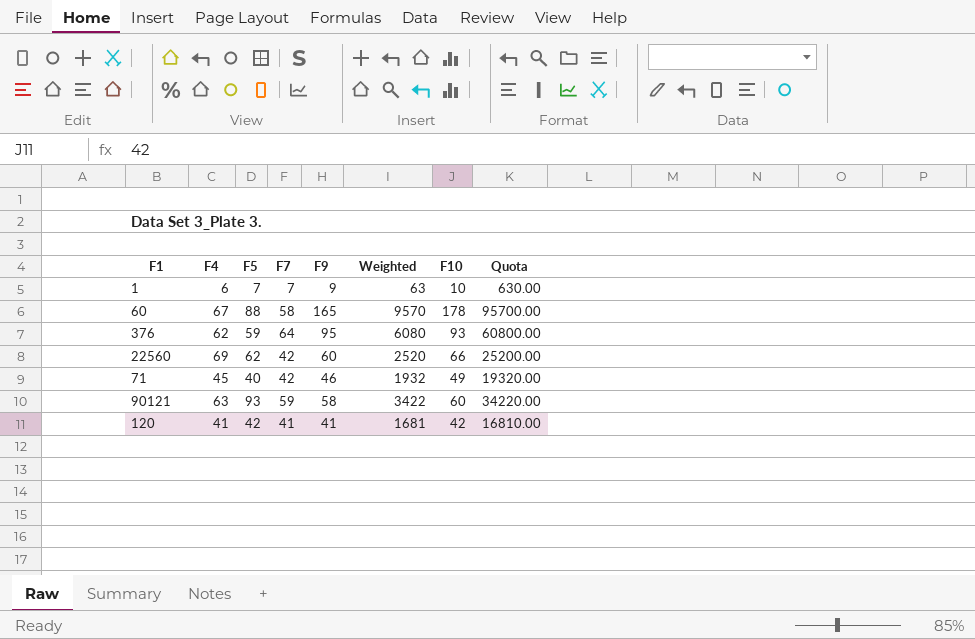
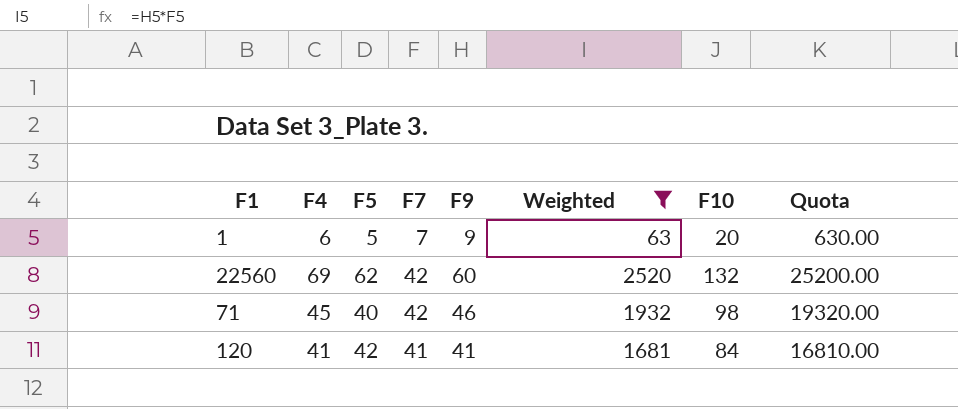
filter: none -> Weighted <= 2520
1 | F5: 7 -> 5
1 | F10: 10 -> 20
22560 | F10: 66 -> 132
71 | F10: 49 -> 98
120 | F10: 42 -> 84

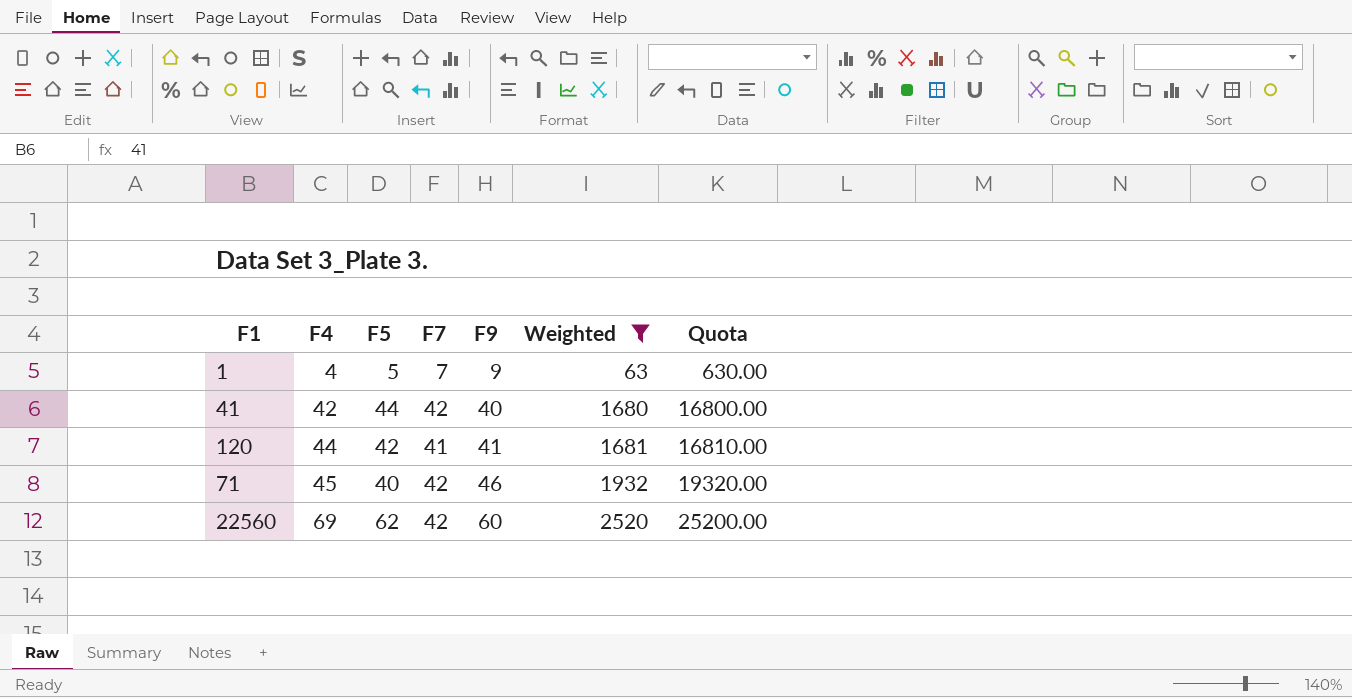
row order: none -> F4 ascending
column F10 | position: 7 -> none
1 | F4: 6 -> 4
row 41: none -> 42 | 44 | 42 | 40 | 1680 | 16800.00
120 | F4: 41 -> 44

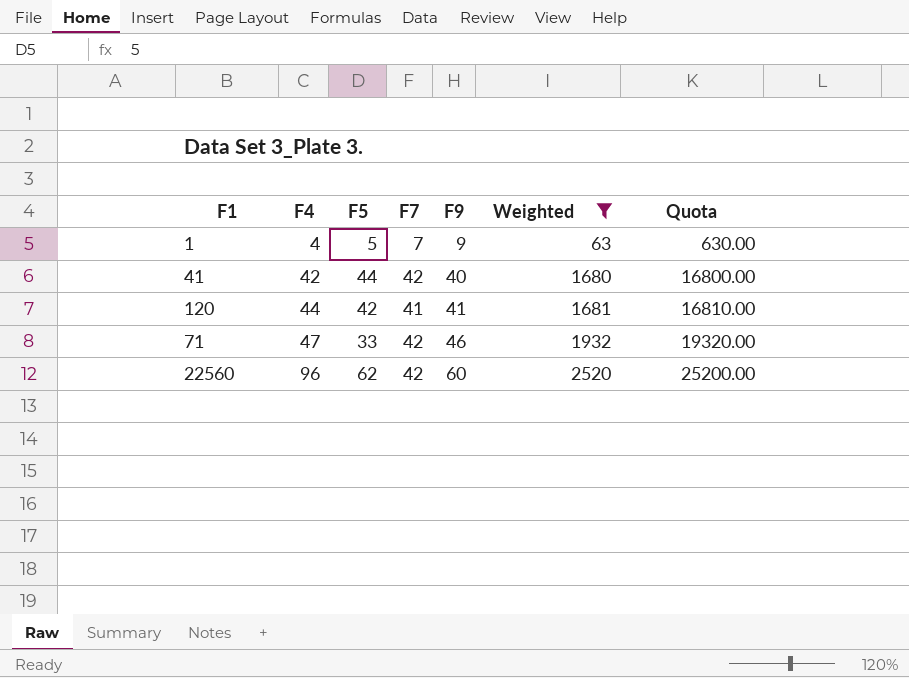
71 | F4: 45 -> 47
71 | F5: 40 -> 33
22560 | F4: 69 -> 96

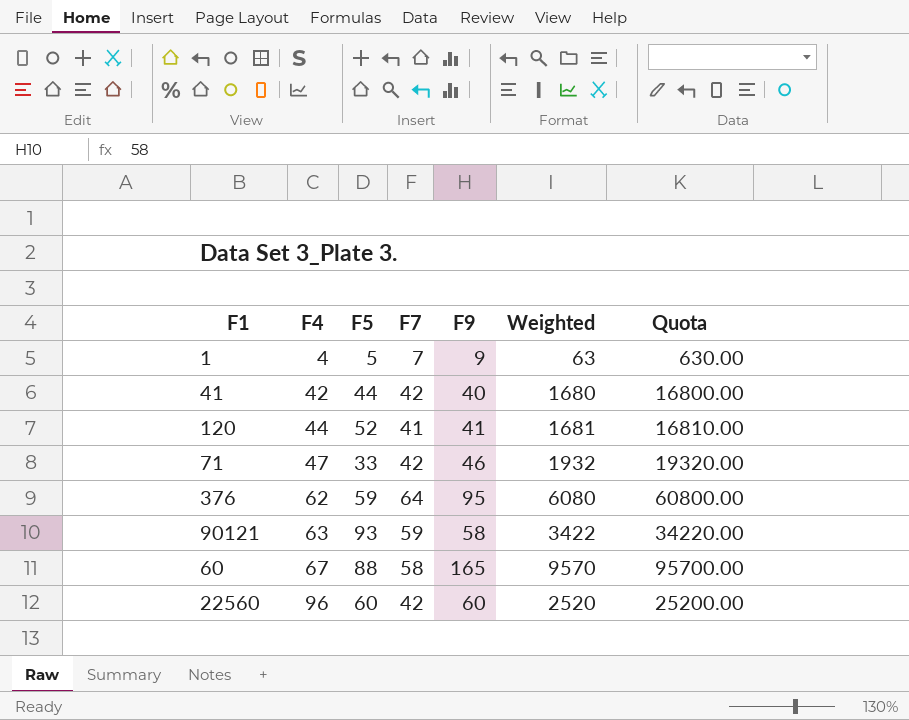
filter: Weighted <= 2520 -> none
120 | F5: 42 -> 52
22560 | F5: 62 -> 60

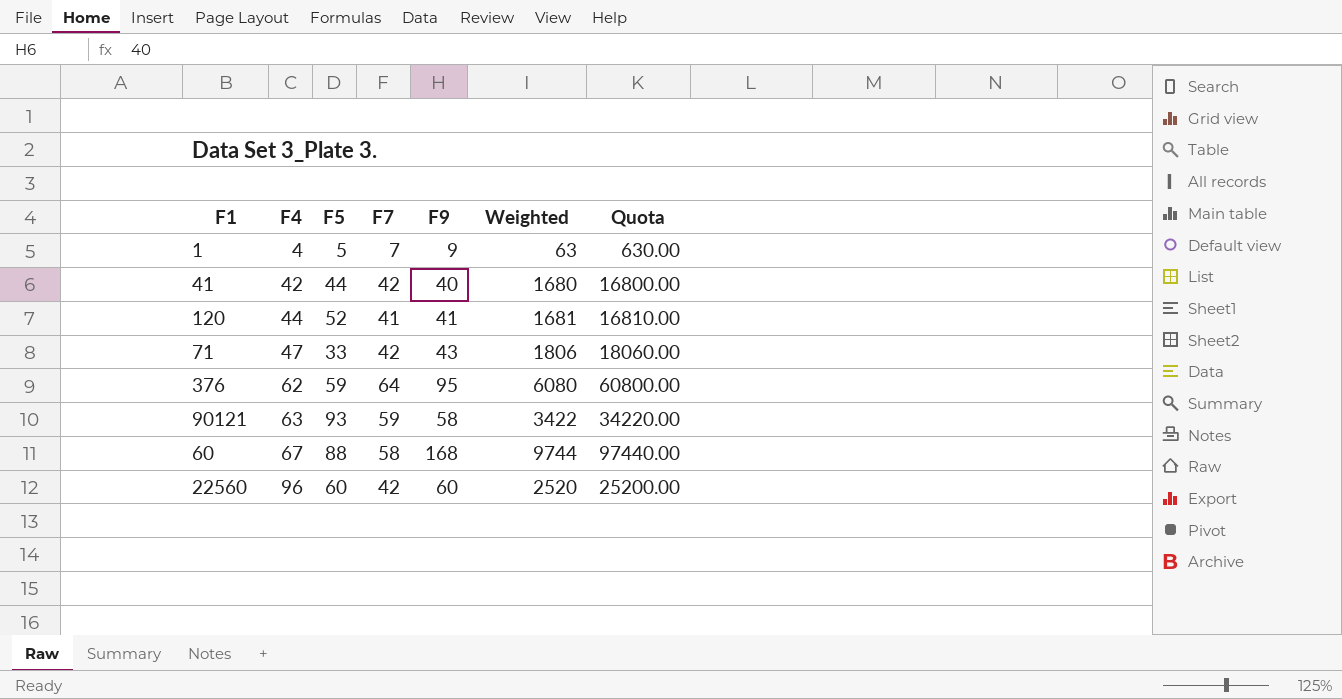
71 | F9: 46 -> 43
71 | Weighted: 1932 -> 1806
71 | Quota: 19320.00 -> 18060.00
60 | F9: 165 -> 168
60 | Weighted: 9570 -> 9744
60 | Quota: 95700.00 -> 97440.00

